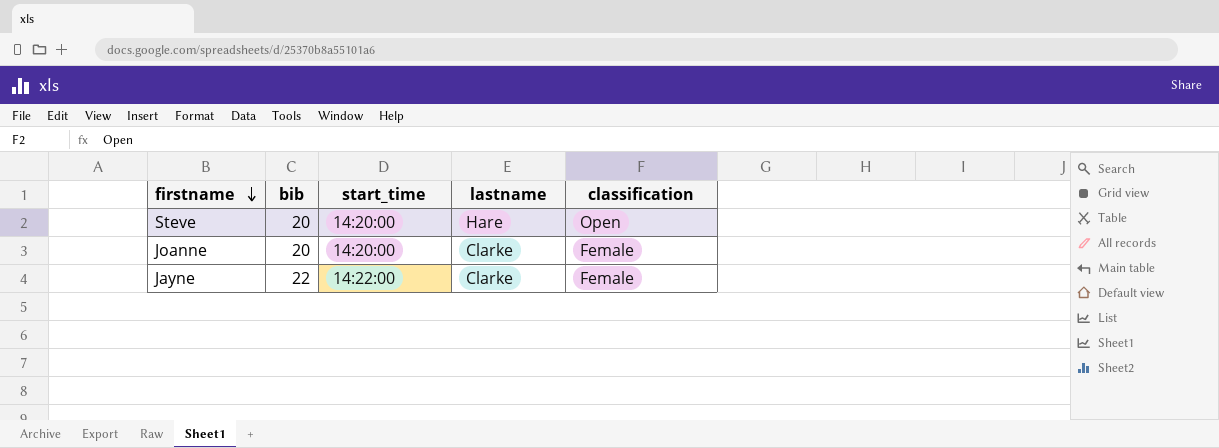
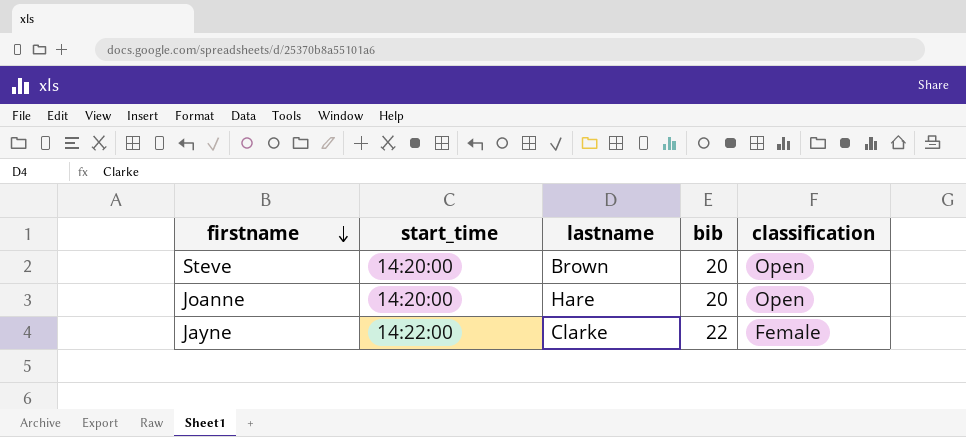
column bib | position: 2 -> 4
Steve | lastname: Hare -> Brown
Joanne | lastname: Clarke -> Hare
Joanne | classification: Female -> Open

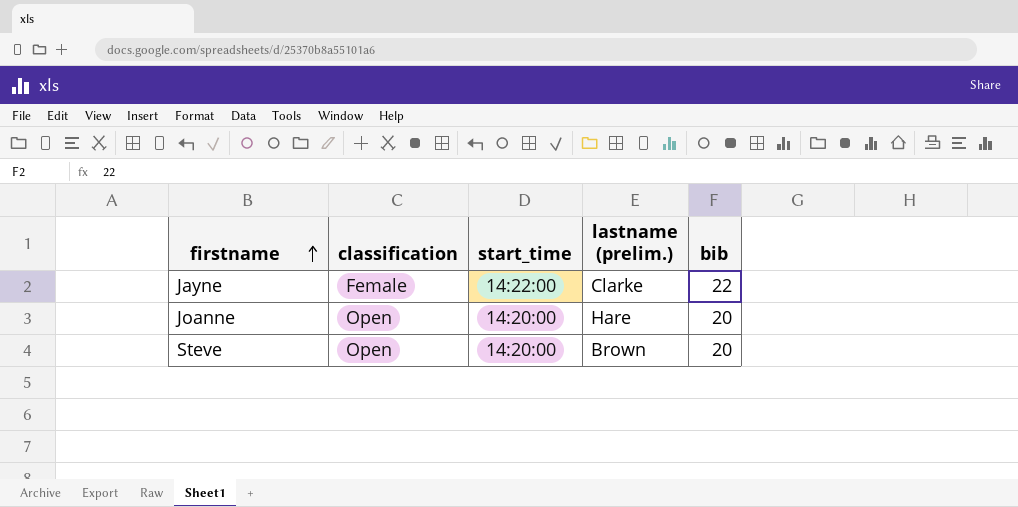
row order: firstname descending -> firstname ascending
column classification | position: 5 -> 2
column name: lastname -> lastname (prelim.)

